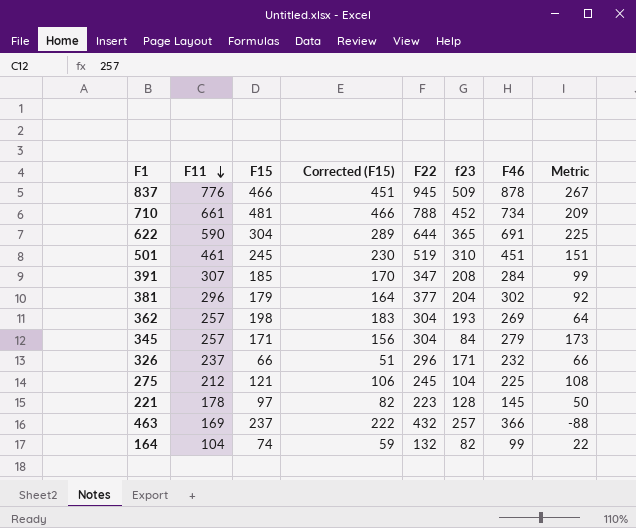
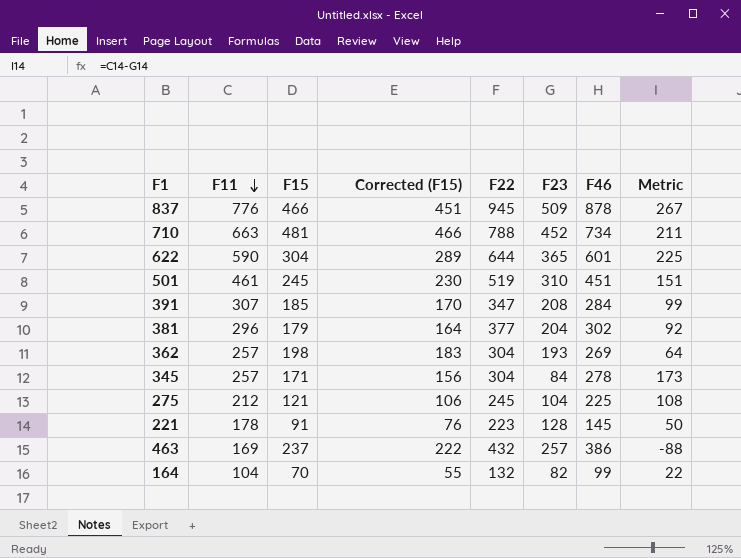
column name: f23 -> F23
row 326: 237 | 66 | 51 | 296 | 171 | 232 | 66 -> none
710 | F11: 661 -> 663
710 | Metric: 209 -> 211
622 | F46: 691 -> 601
345 | F46: 279 -> 278
221 | F15: 97 -> 91
221 | Corrected (F15): 82 -> 76
463 | F46: 366 -> 386
164 | F15: 74 -> 70
164 | Corrected (F15): 59 -> 55

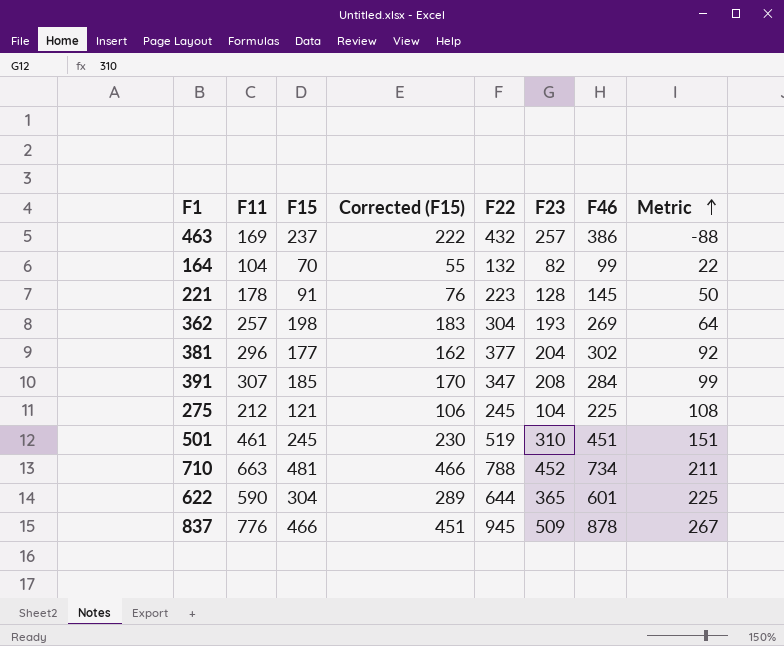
row order: F11 descending -> Metric ascending
row 345: 257 | 171 | 156 | 304 | 84 | 278 | 173 -> none
381 | F15: 179 -> 177
381 | Corrected (F15): 164 -> 162

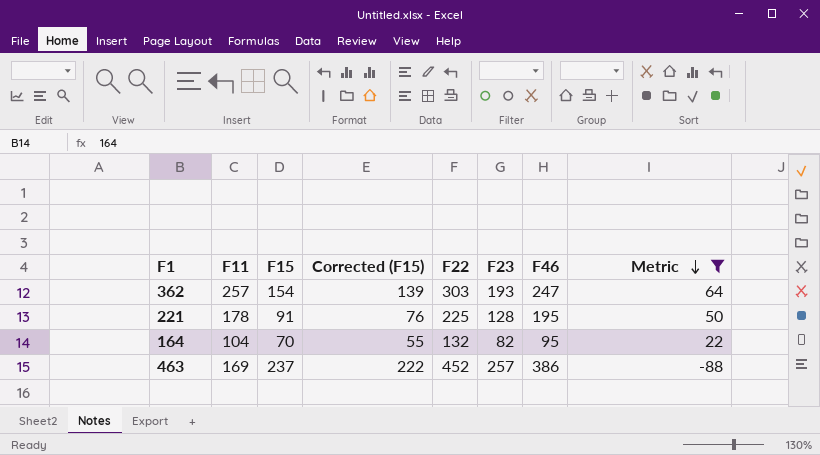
filter: none -> Metric <= 64
row order: Metric ascending -> Metric descending
362 | F15: 198 -> 154
362 | Corrected (F15): 183 -> 139
362 | F22: 304 -> 303
362 | F46: 269 -> 247
221 | F22: 223 -> 225
221 | F46: 145 -> 195
164 | F46: 99 -> 95
463 | F22: 432 -> 452

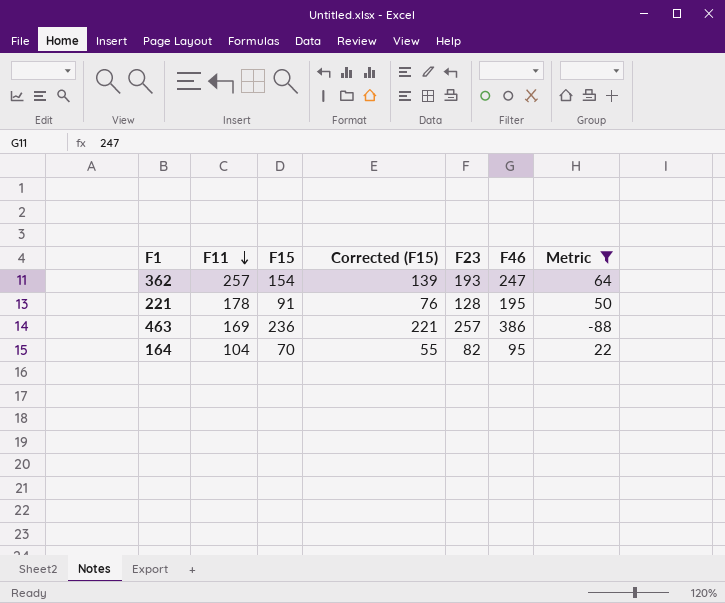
row order: Metric descending -> F11 descending
column F22 | position: 5 -> none
463 | F15: 237 -> 236
463 | Corrected (F15): 222 -> 221

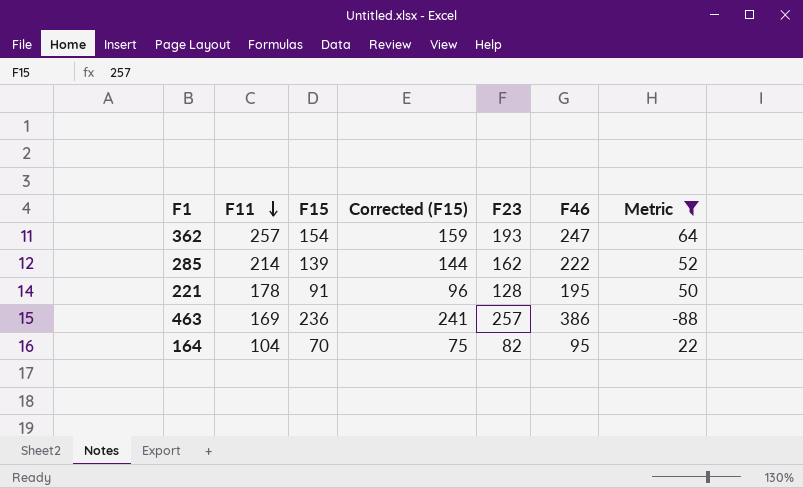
column Corrected (F15) | formula: [F15] - 15 -> [F15] + 5
row 285: none -> 214 | 139 | 144 | 162 | 222 | 52

